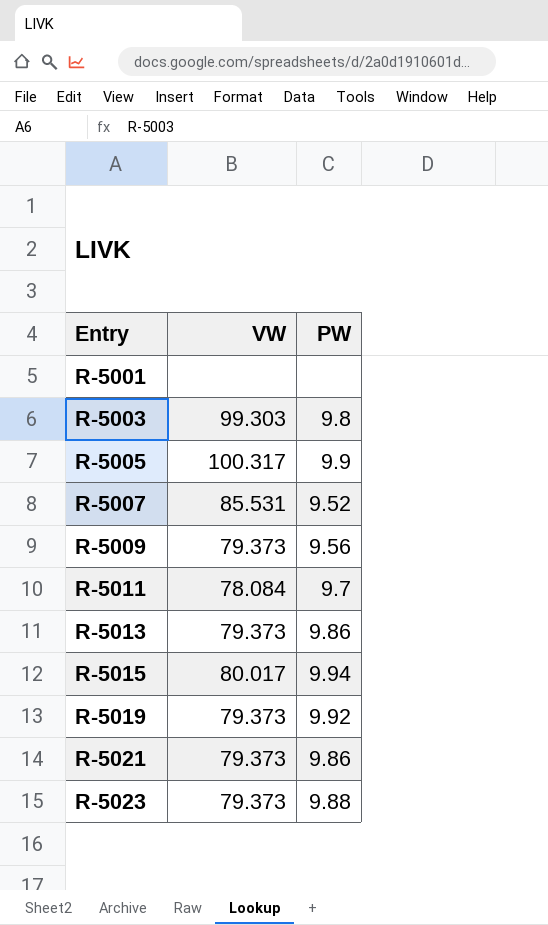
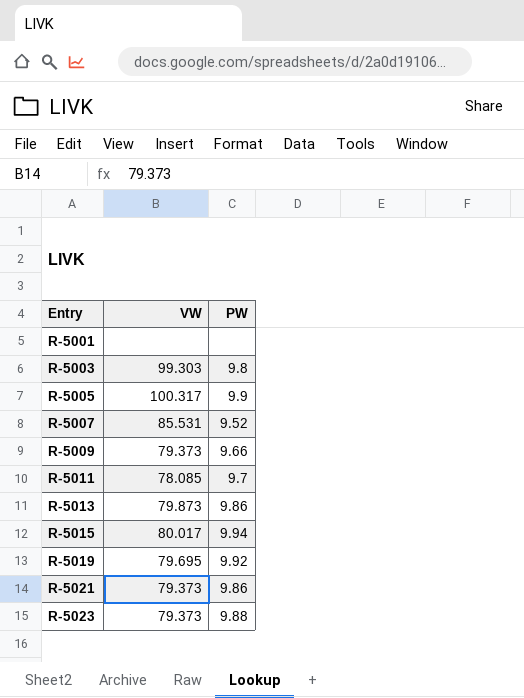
R-5009 | PW: 9.56 -> 9.66
R-5011 | VW: 78.084 -> 78.085
R-5013 | VW: 79.373 -> 79.873
R-5019 | VW: 79.373 -> 79.695

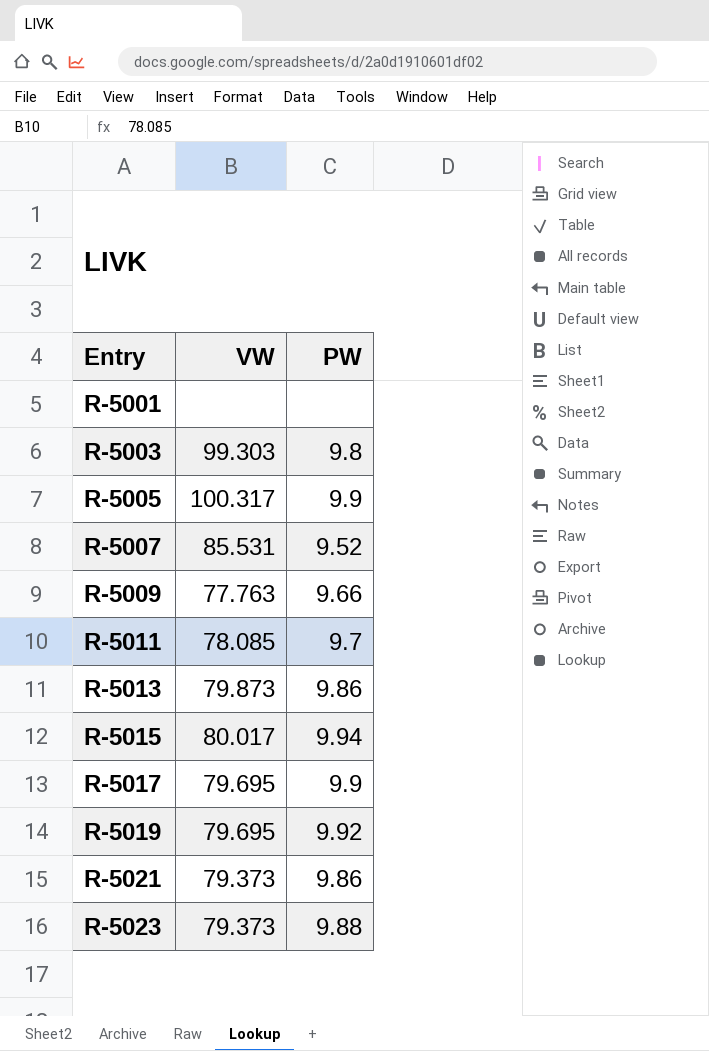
R-5009 | VW: 79.373 -> 77.763
row R-5017: none -> 79.695 | 9.9

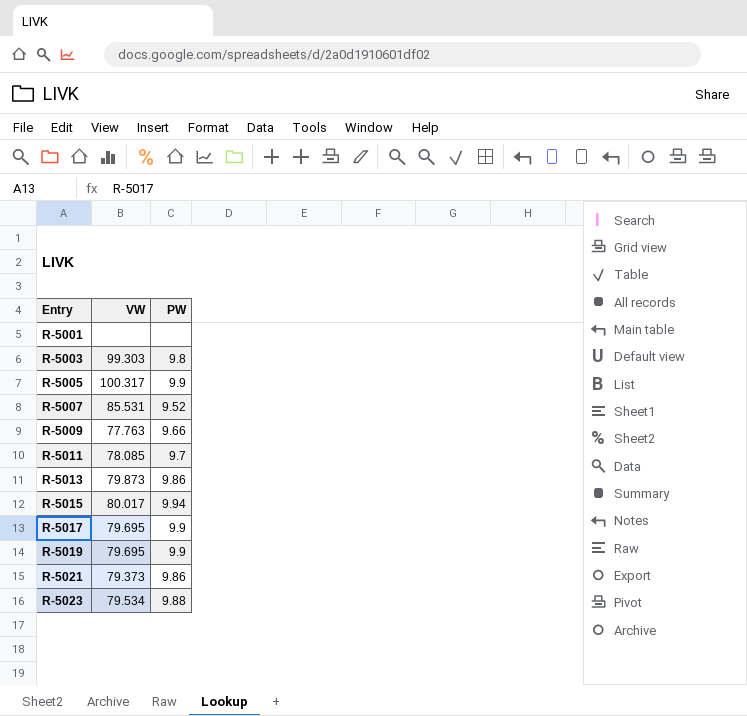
R-5019 | PW: 9.92 -> 9.9
R-5023 | VW: 79.373 -> 79.534

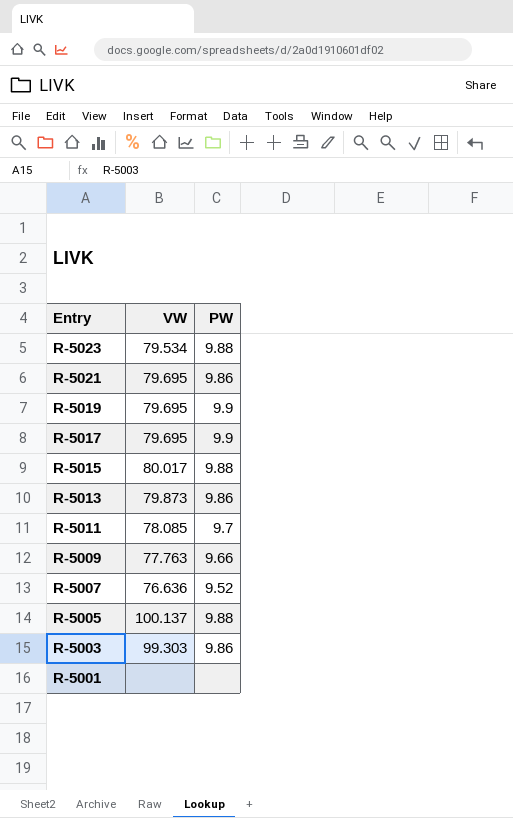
row order: Entry ascending -> Entry descending
R-5021 | VW: 79.373 -> 79.695
R-5015 | PW: 9.94 -> 9.88
R-5007 | VW: 85.531 -> 76.636
R-5005 | VW: 100.317 -> 100.137
R-5005 | PW: 9.9 -> 9.88
R-5003 | PW: 9.8 -> 9.86

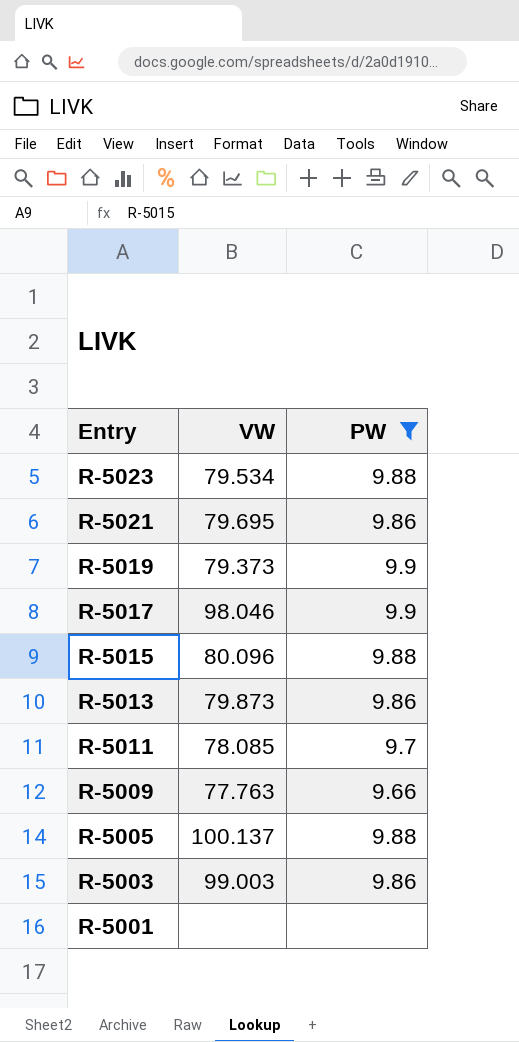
filter: none -> PW != 9.52
R-5019 | VW: 79.695 -> 79.373
R-5017 | VW: 79.695 -> 98.046
R-5015 | VW: 80.017 -> 80.096
R-5003 | VW: 99.303 -> 99.003

